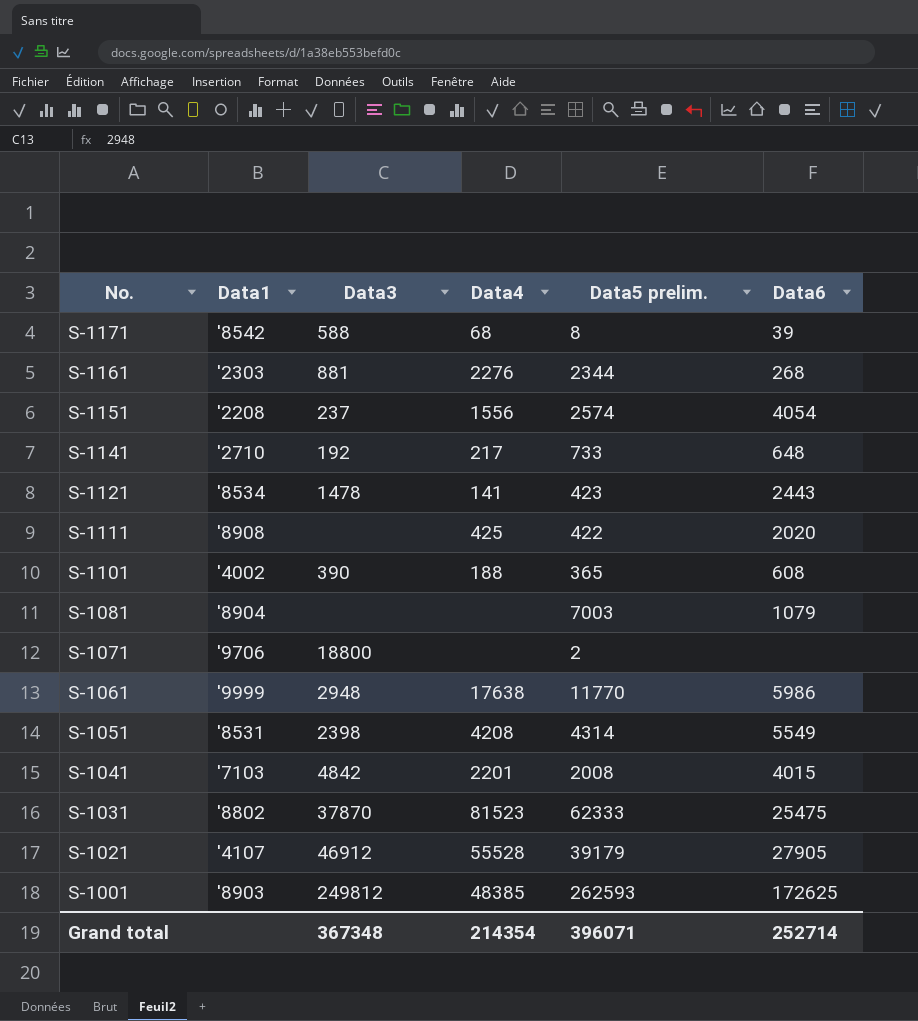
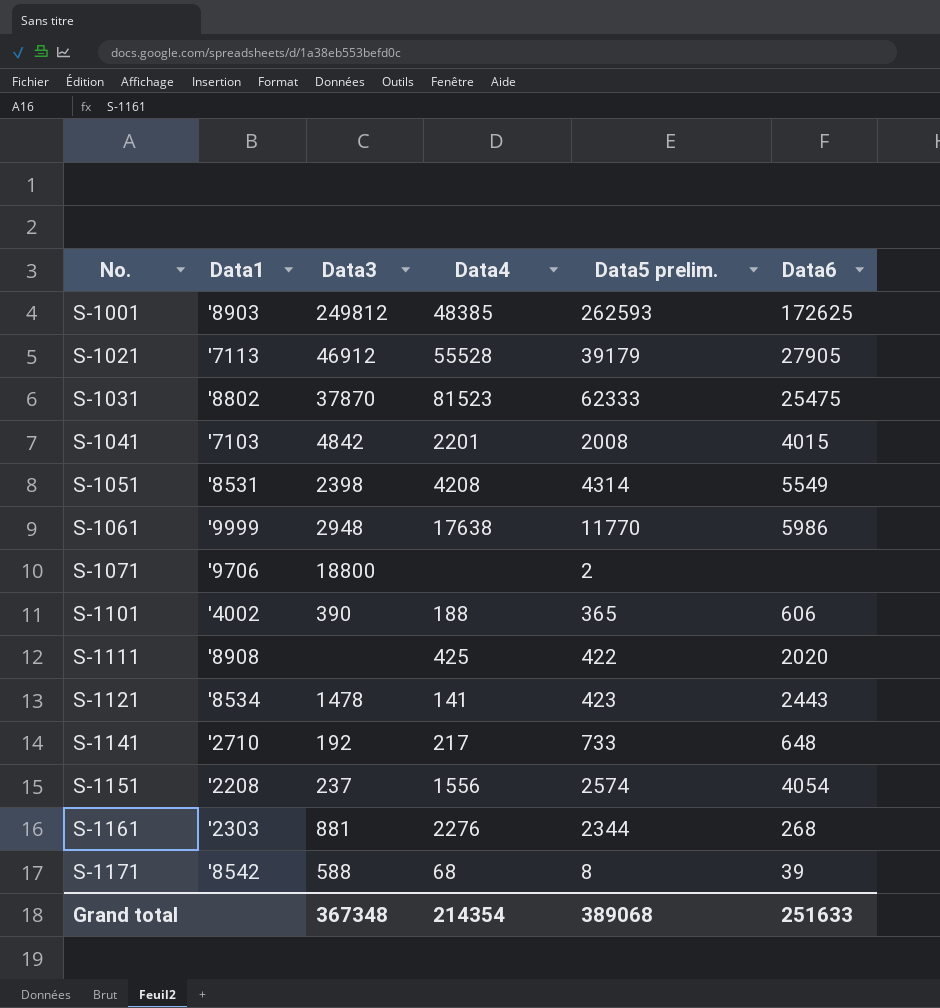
row order: No. descending -> No. ascending
row S-1081: '8904 | none | none | 7003 | 1079 -> none
S-1021 | Data1: '4107 -> '7113
S-1101 | Data6: 608 -> 606
Grand total | Data5 prelim.: 396071 -> 389068
Grand total | Data6: 252714 -> 251633

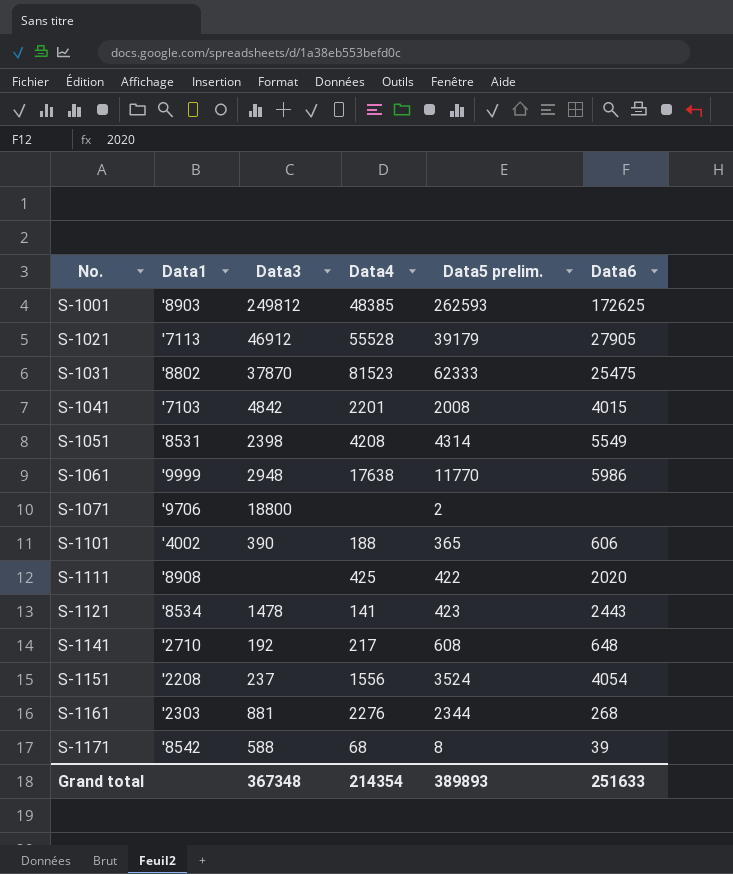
S-1141 | Data5 prelim.: 733 -> 608
S-1151 | Data5 prelim.: 2574 -> 3524
Grand total | Data5 prelim.: 389068 -> 389893

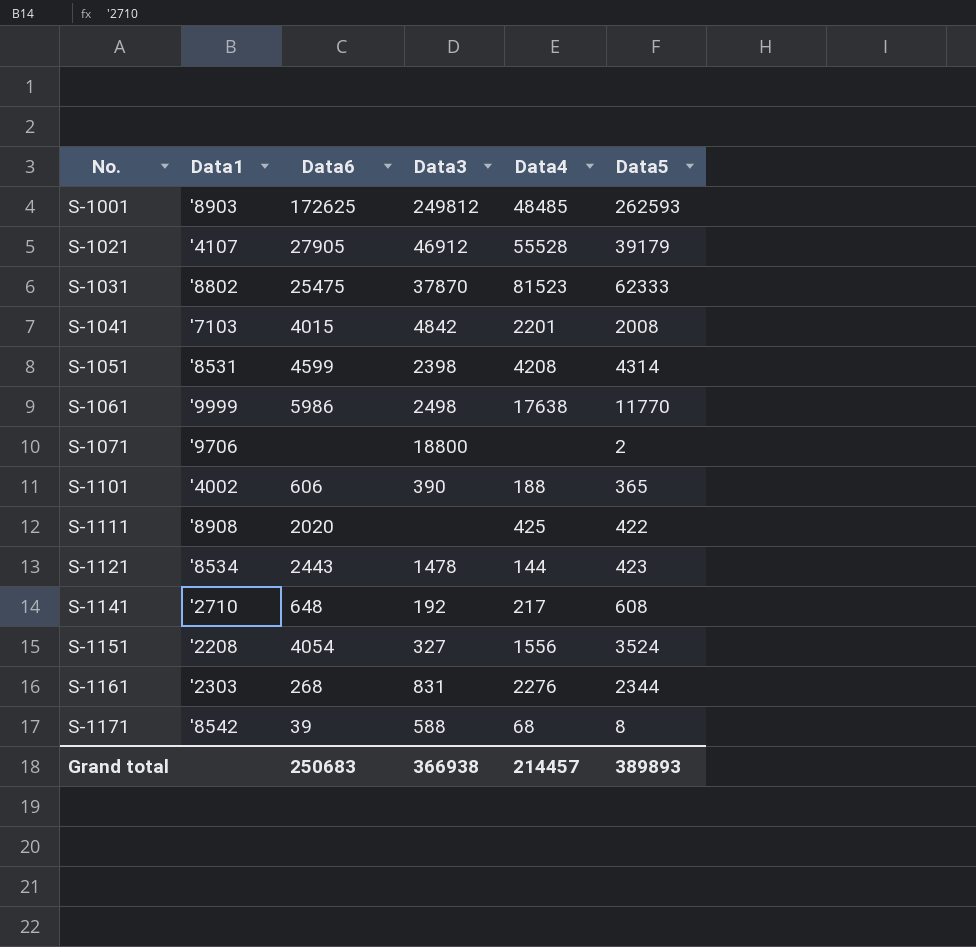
column Data6 | position: 6 -> 3
column name: Data5 prelim. -> Data5
S-1001 | Data4: 48385 -> 48485
S-1021 | Data1: '7113 -> '4107
S-1051 | Data6: 5549 -> 4599
S-1061 | Data3: 2948 -> 2498
S-1121 | Data4: 141 -> 144
S-1151 | Data3: 237 -> 327
S-1161 | Data3: 881 -> 831
Grand total | Data6: 251633 -> 250683
Grand total | Data3: 367348 -> 366938
Grand total | Data4: 214354 -> 214457

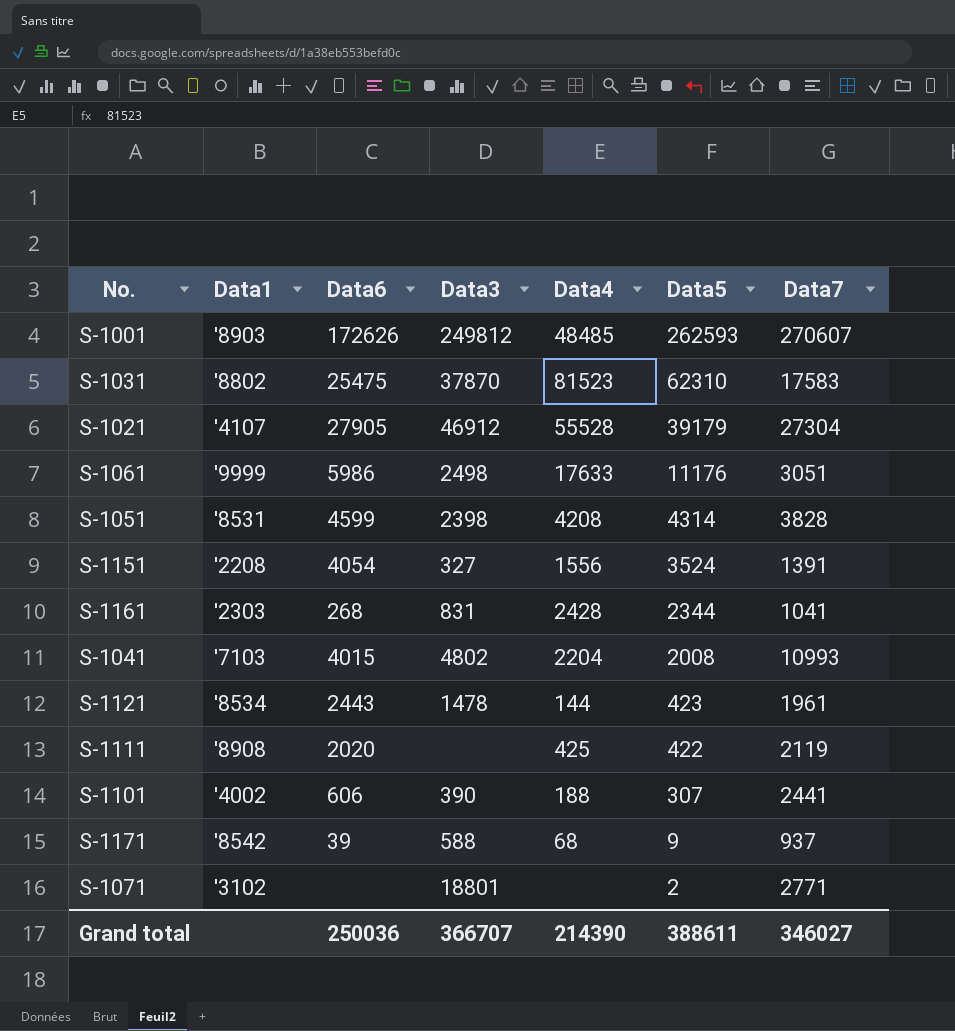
row order: No. ascending -> Data5 descending
column Data7 | position: none -> 7
row S-1141: '2710 | 648 | 192 | 217 | 608 -> none
S-1001 | Data6: 172625 -> 172626
S-1031 | Data5: 62333 -> 62310
S-1061 | Data4: 17638 -> 17633
S-1061 | Data5: 11770 -> 11176
S-1161 | Data4: 2276 -> 2428
S-1041 | Data3: 4842 -> 4802
S-1041 | Data4: 2201 -> 2204
S-1101 | Data5: 365 -> 307
S-1171 | Data5: 8 -> 9
S-1071 | Data1: '9706 -> '3102
S-1071 | Data3: 18800 -> 18801
Grand total | Data6: 250683 -> 250036
Grand total | Data3: 366938 -> 366707
Grand total | Data4: 214457 -> 214390
Grand total | Data5: 389893 -> 388611

